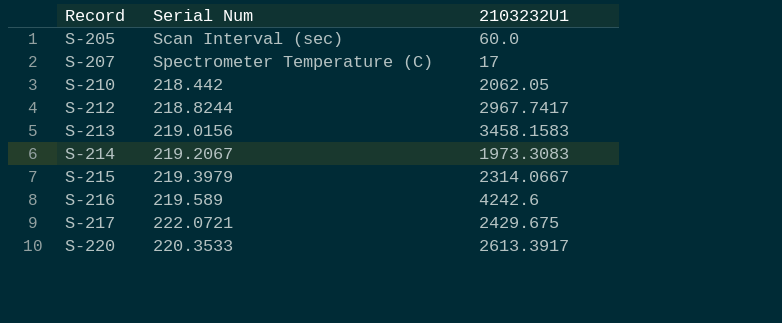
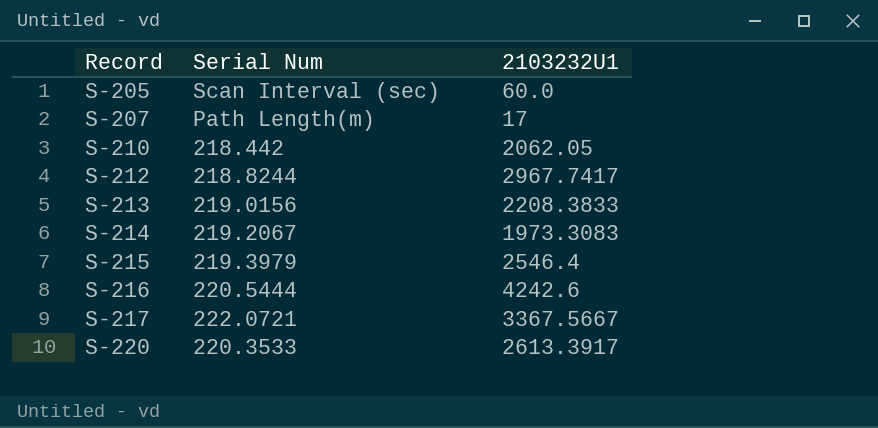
S-207 | Serial Num: Spectrometer Temperature (C) -> Path Length(m)
S-213 | 2103232U1: 3458.1583 -> 2208.3833
S-215 | 2103232U1: 2314.0667 -> 2546.4
S-216 | Serial Num: 219.589 -> 220.5444
S-217 | 2103232U1: 2429.675 -> 3367.5667

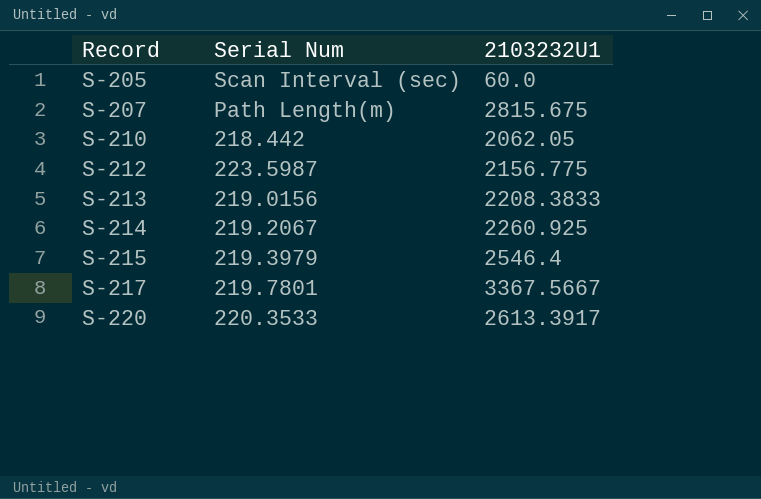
row S-216: 220.5444 | 4242.6 -> none
S-207 | 2103232U1: 17 -> 2815.675
S-212 | Serial Num: 218.8244 -> 223.5987
S-212 | 2103232U1: 2967.7417 -> 2156.775
S-214 | 2103232U1: 1973.3083 -> 2260.925
S-217 | Serial Num: 222.0721 -> 219.7801

